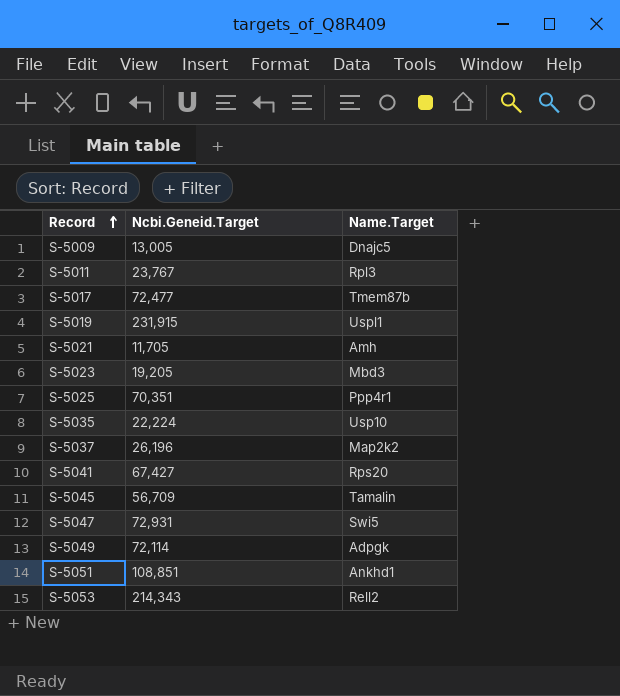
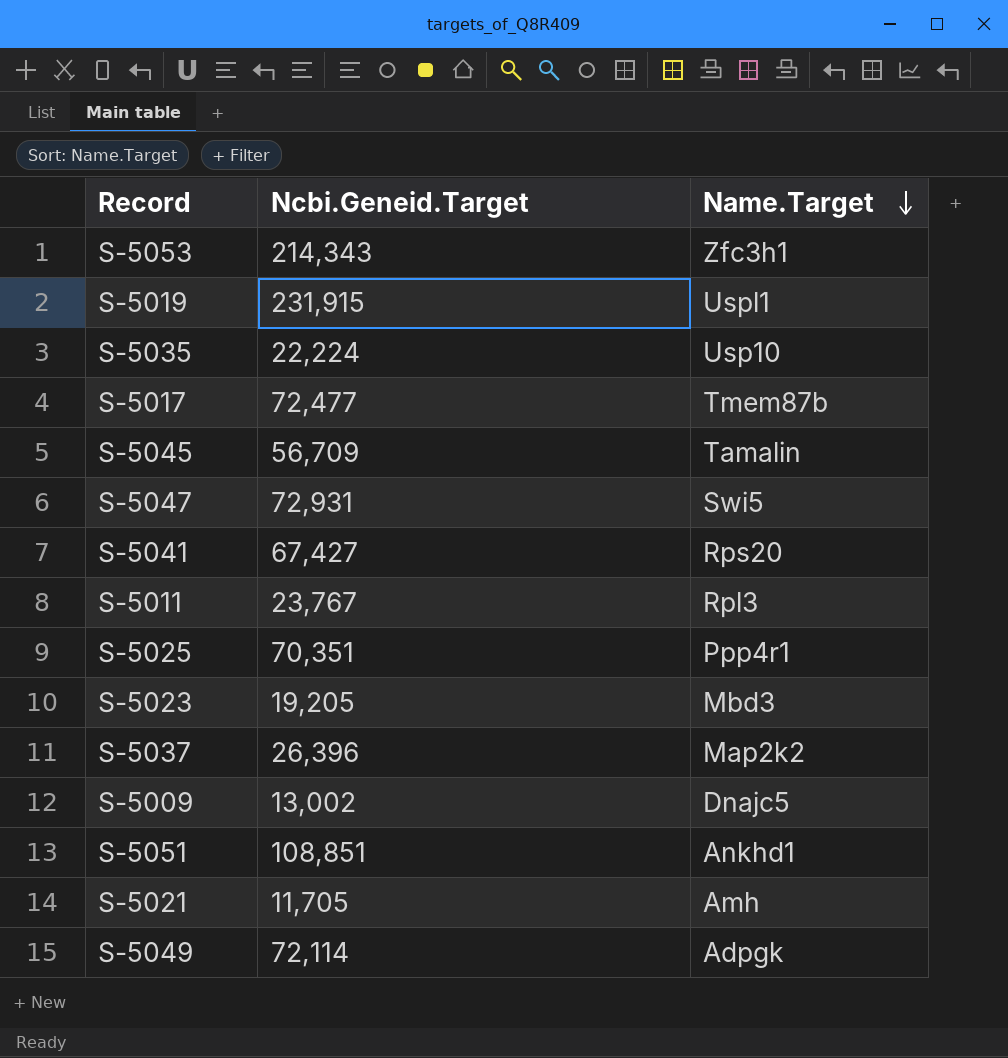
row order: Record ascending -> Name.Target descending
S-5053 | Name.Target: Rell2 -> Zfc3h1
S-5037 | Ncbi.Geneid.Target: 26,196 -> 26,396
S-5009 | Ncbi.Geneid.Target: 13,005 -> 13,002

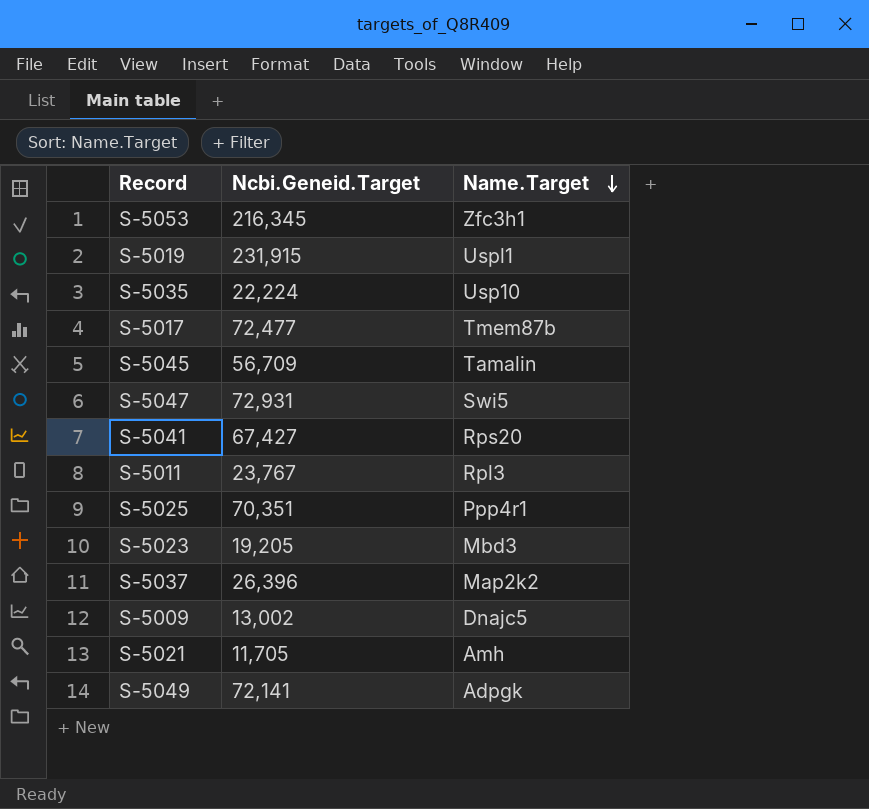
row S-5051: 108,851 | Ankhd1 -> none
S-5053 | Ncbi.Geneid.Target: 214,343 -> 216,345
S-5049 | Ncbi.Geneid.Target: 72,114 -> 72,141

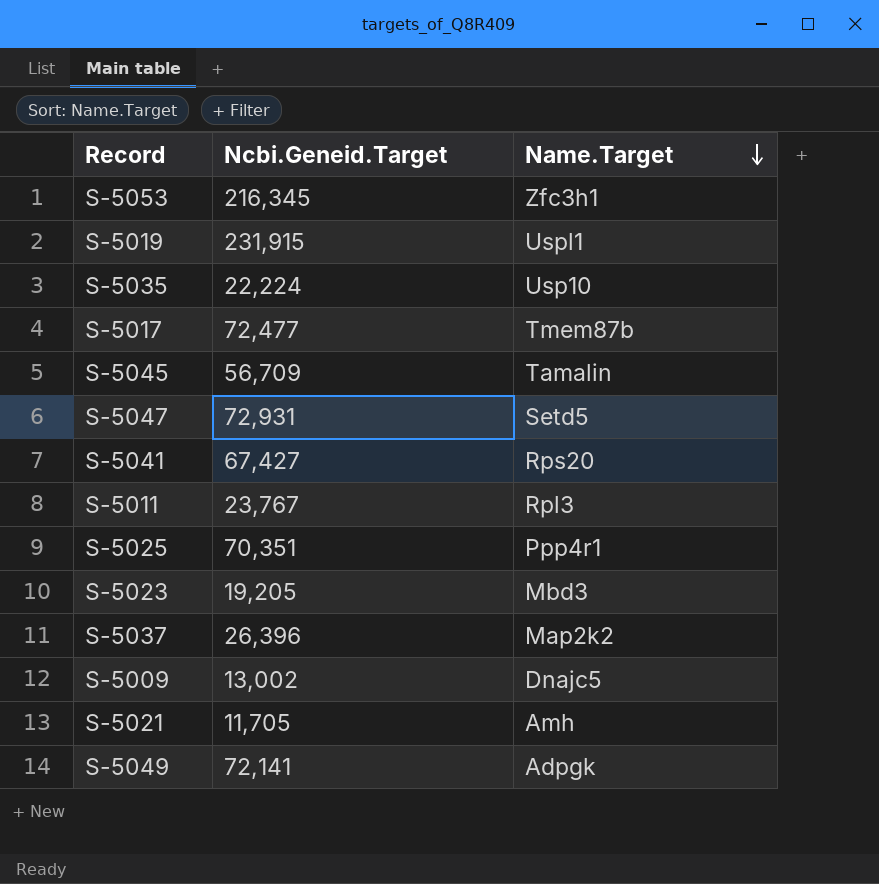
S-5047 | Name.Target: Swi5 -> Setd5

